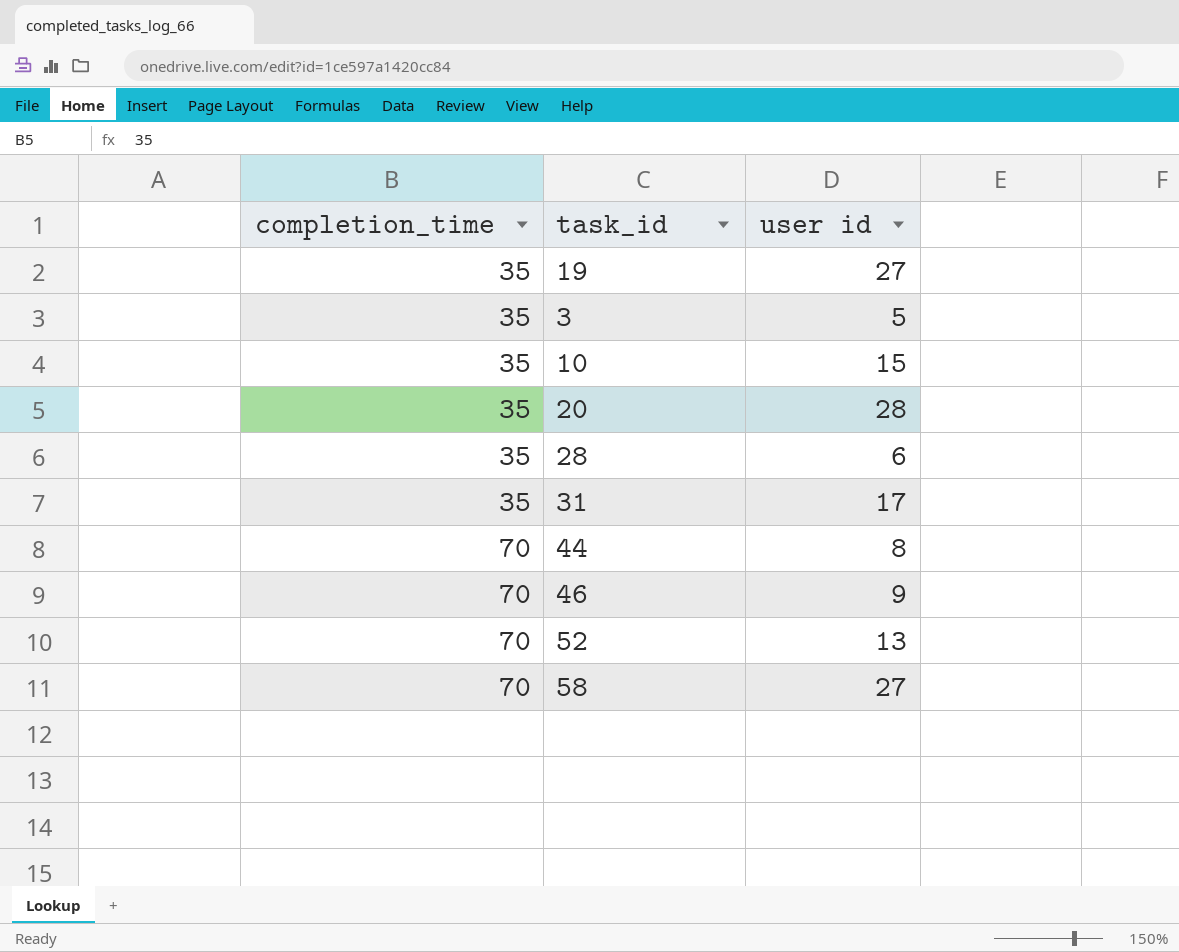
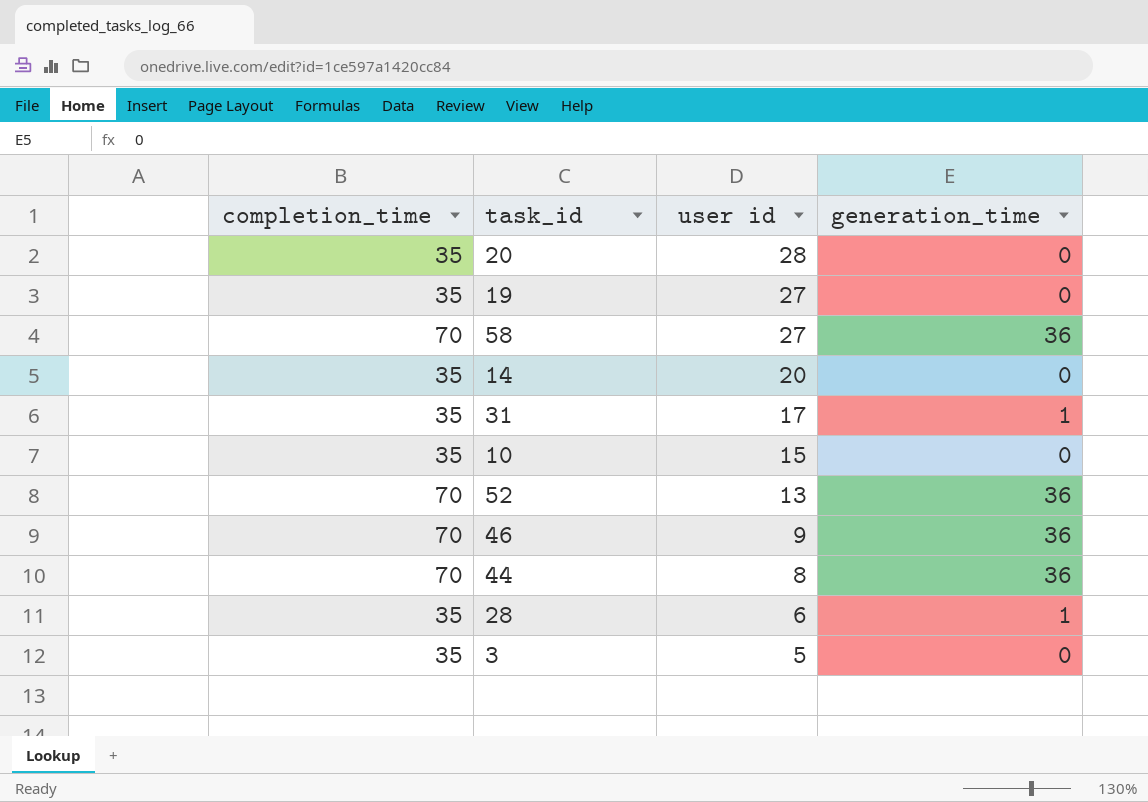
row order: completion_time ascending -> user id descending
column generation_time | position: none -> 4
row 14: none -> 35 | 20 | 0

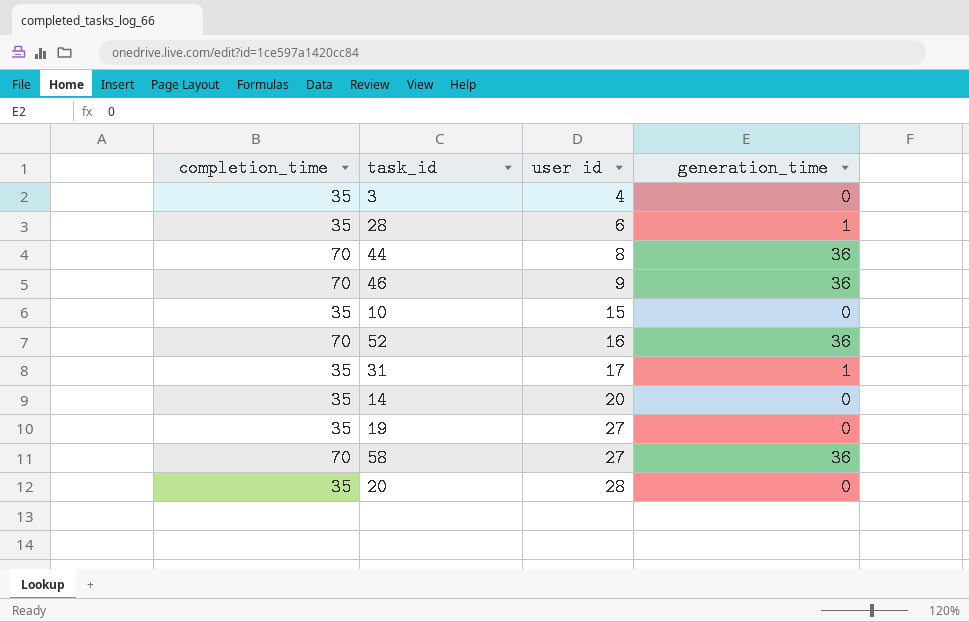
row order: user id descending -> user id ascending
3 | user id: 5 -> 4
52 | user id: 13 -> 16

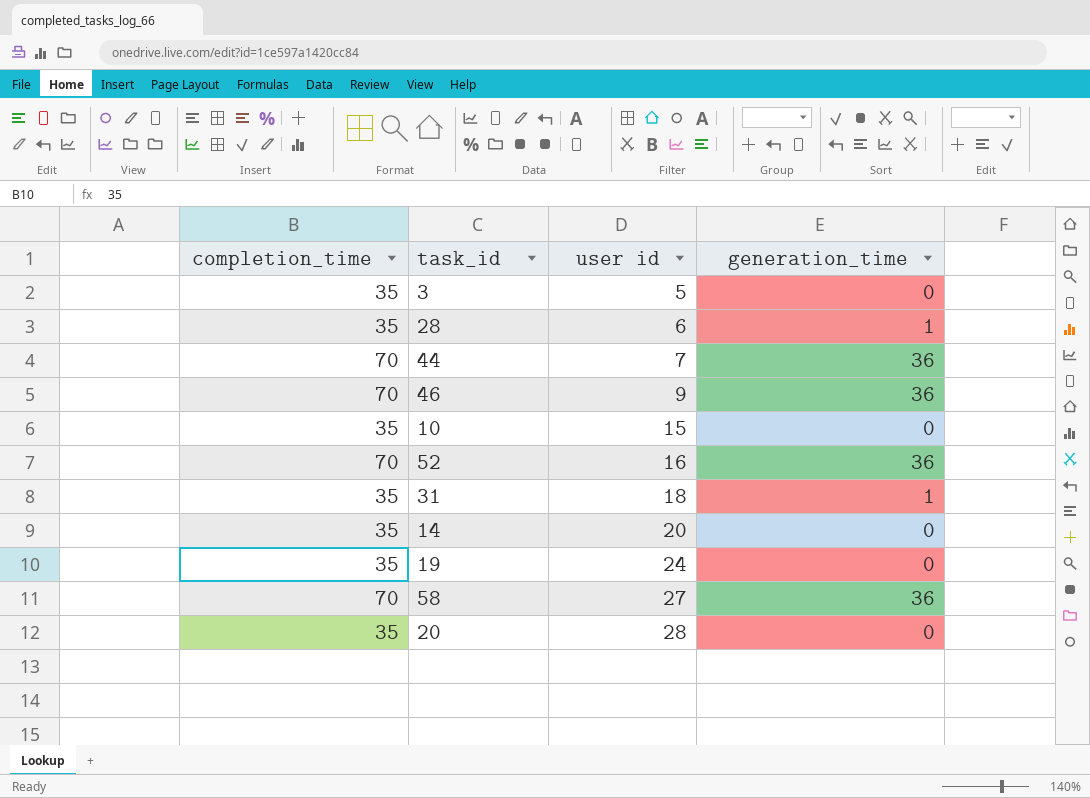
3 | user id: 4 -> 5
44 | user id: 8 -> 7
31 | user id: 17 -> 18
19 | user id: 27 -> 24

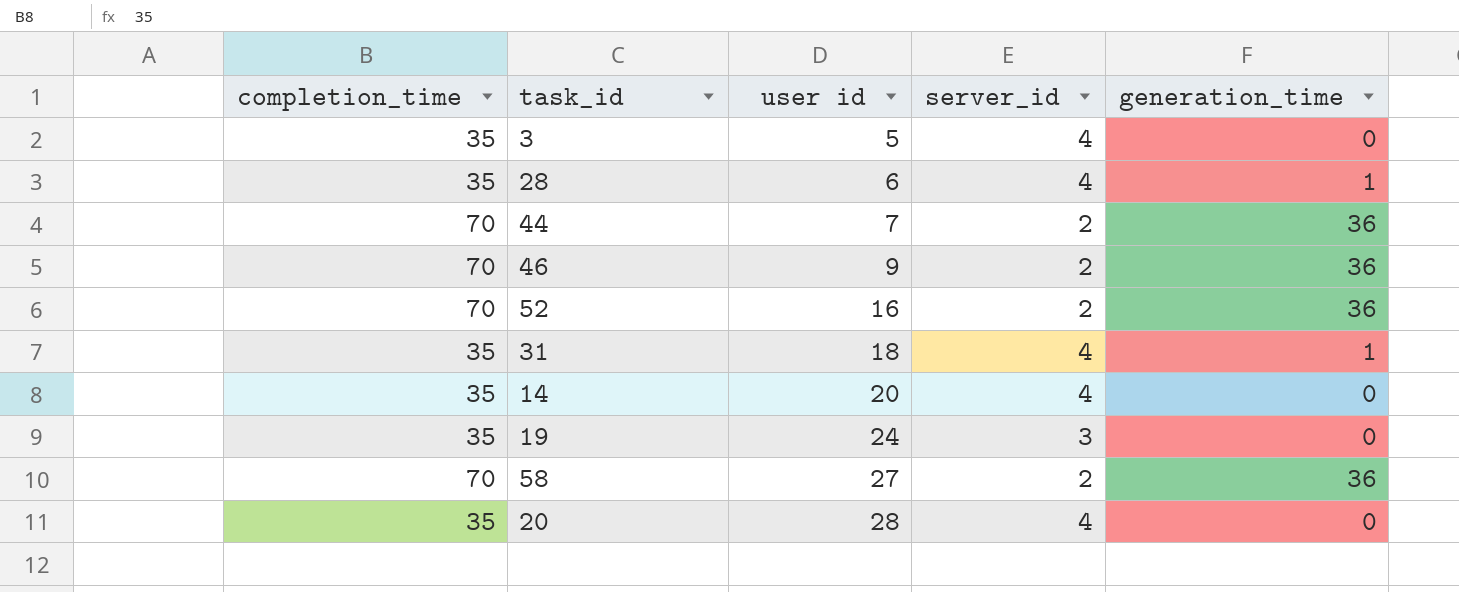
column server_id | position: none -> 4
row 10: 35 | 15 | 0 -> none

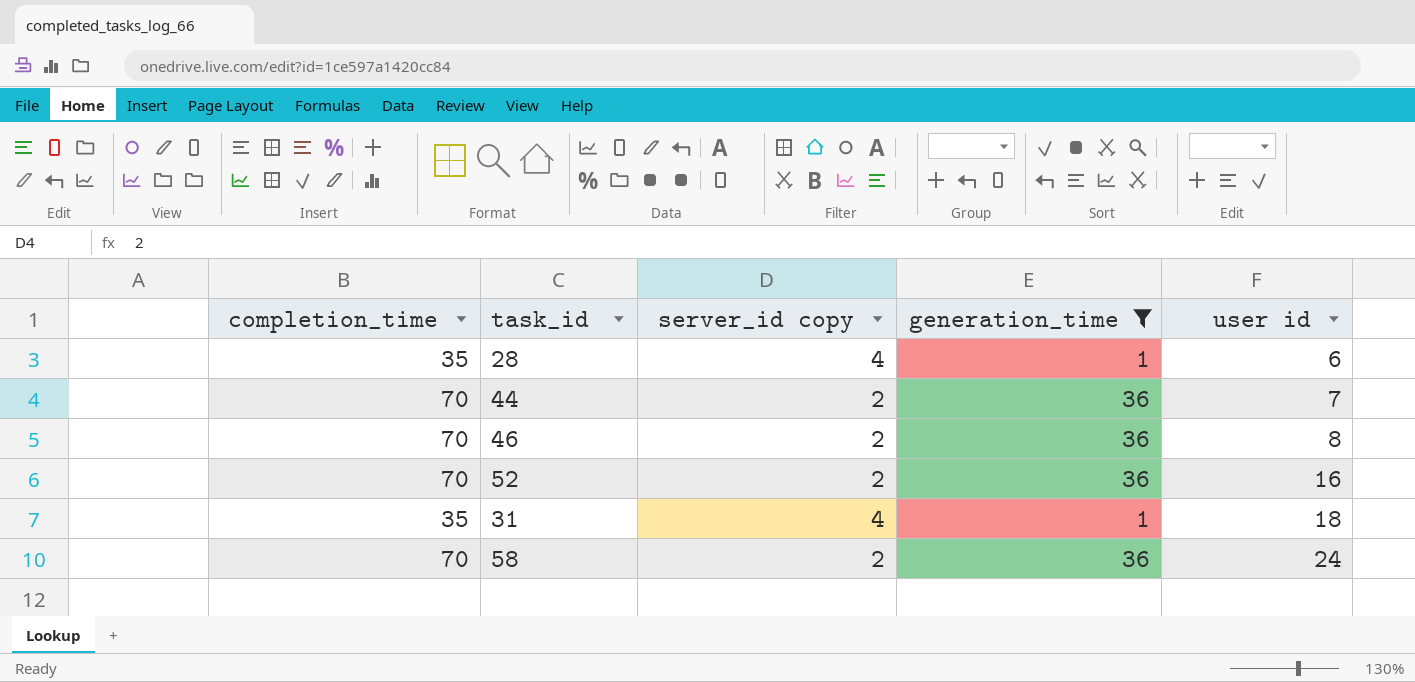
filter: none -> generation_time != 0
column name: server_id -> server_id copy
column user id | position: 3 -> 5
46 | user id: 9 -> 8
58 | user id: 27 -> 24

